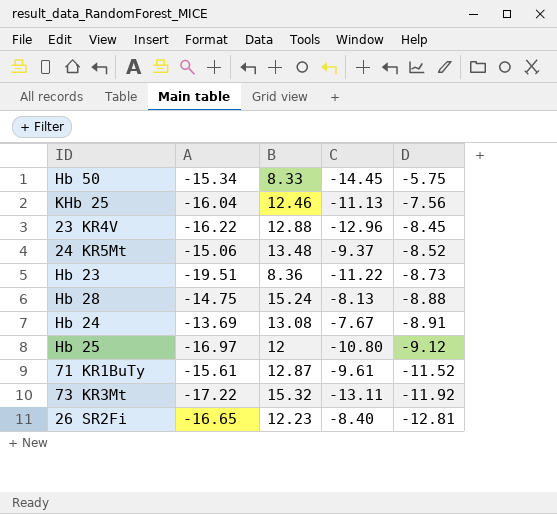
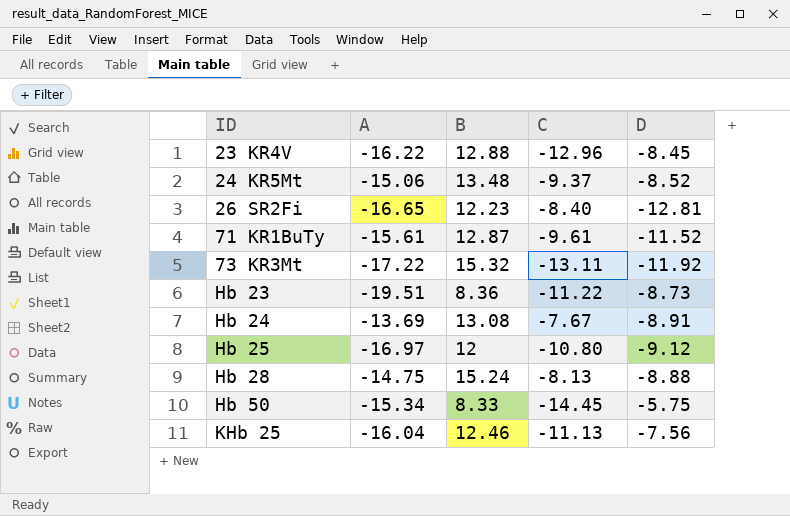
row order: D descending -> ID ascending

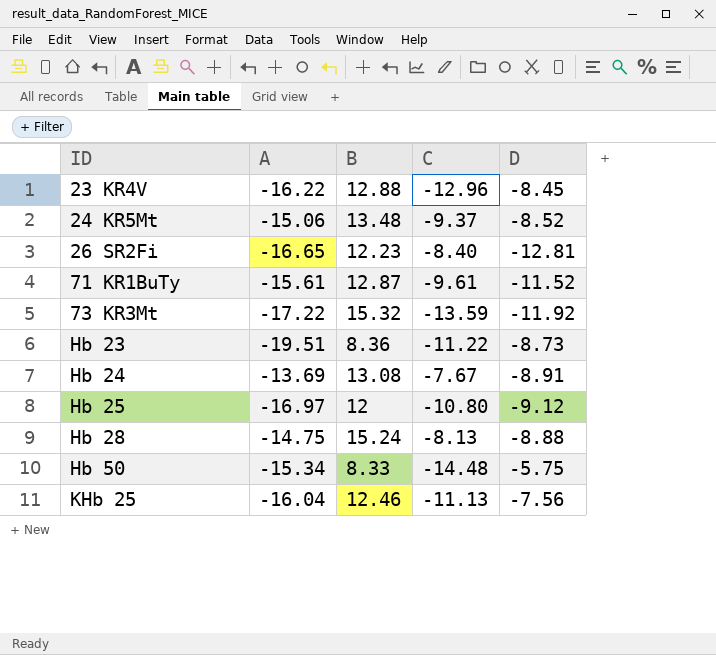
73 KR3Mt | C: -13.11 -> -13.59
Hb 50 | C: -14.45 -> -14.48

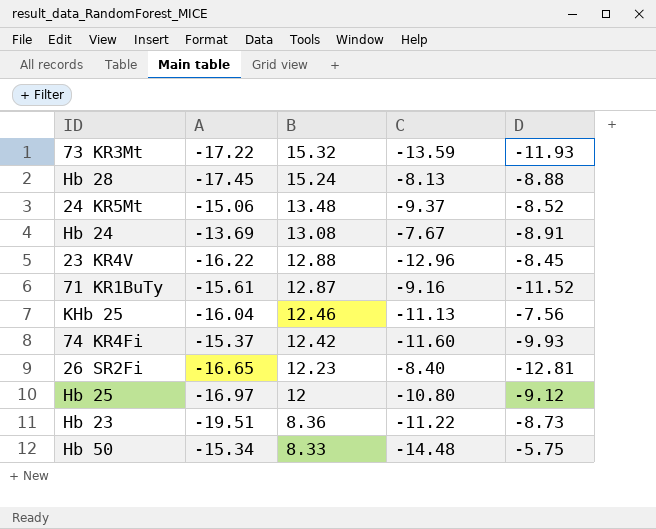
row order: ID ascending -> B descending
73 KR3Mt | D: -11.92 -> -11.93
Hb 28 | A: -14.75 -> -17.45
71 KR1BuTy | C: -9.61 -> -9.16
row 74 KR4Fi: none -> -15.37 | 12.42 | -11.60 | -9.93

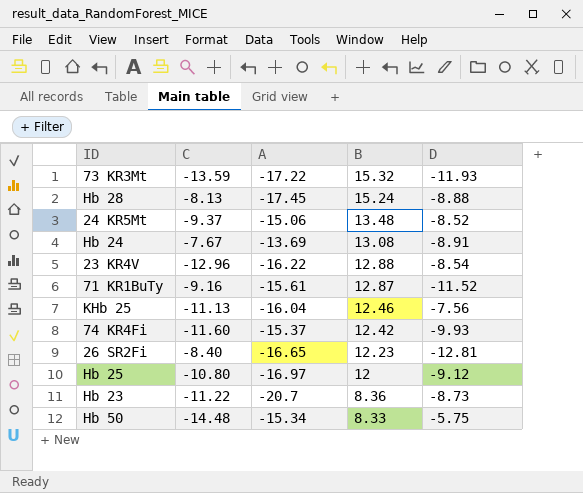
column C | position: 4 -> 2
23 KR4V | D: -8.45 -> -8.54
Hb 23 | A: -19.51 -> -20.7

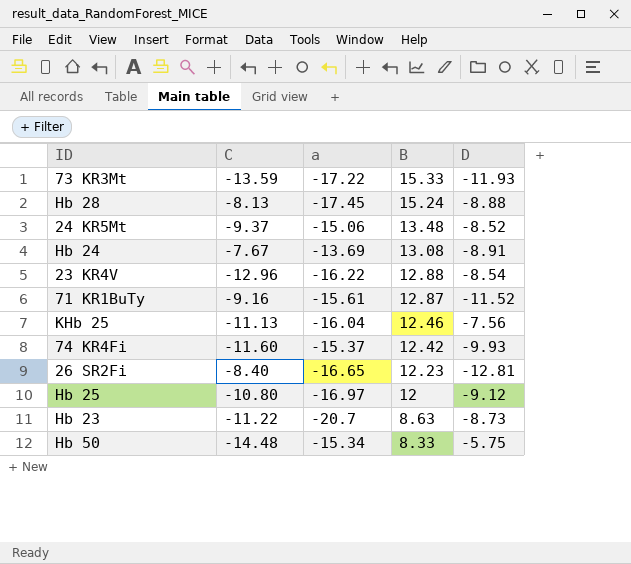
column name: A -> a
73 KR3Mt | B: 15.32 -> 15.33
Hb 23 | B: 8.36 -> 8.63

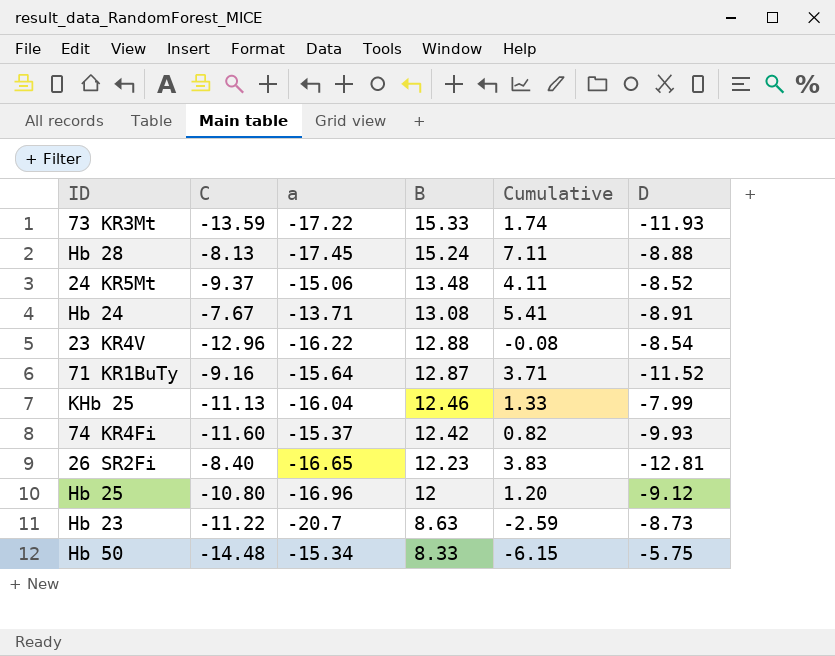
column Cumulative | formula: none -> [C] + [B]
Hb 24 | a: -13.69 -> -13.71
71 KR1BuTy | a: -15.61 -> -15.64
KHb 25 | D: -7.56 -> -7.99
Hb 25 | a: -16.97 -> -16.96

